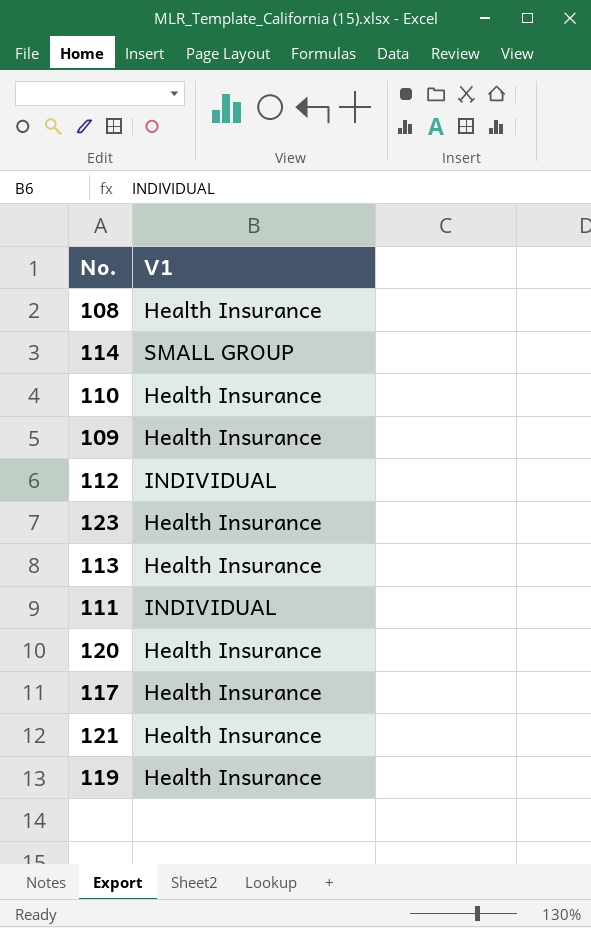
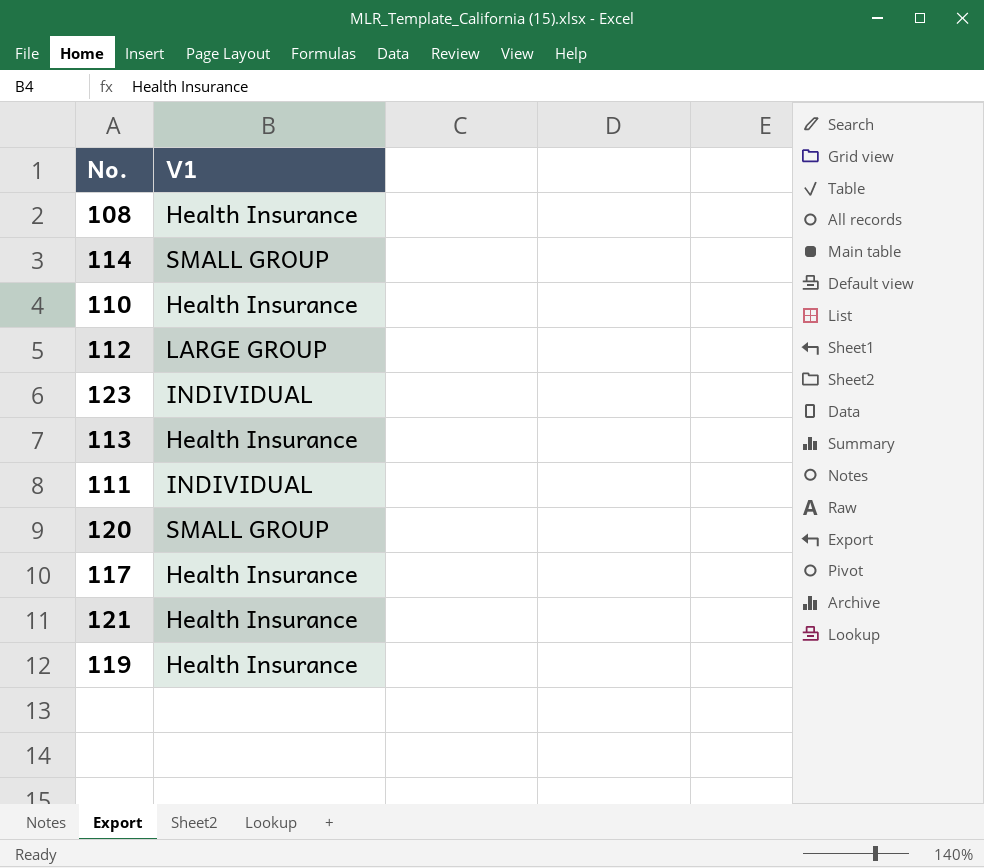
row 109: Health Insurance -> none
112 | V1: INDIVIDUAL -> LARGE GROUP
123 | V1: Health Insurance -> INDIVIDUAL
120 | V1: Health Insurance -> SMALL GROUP

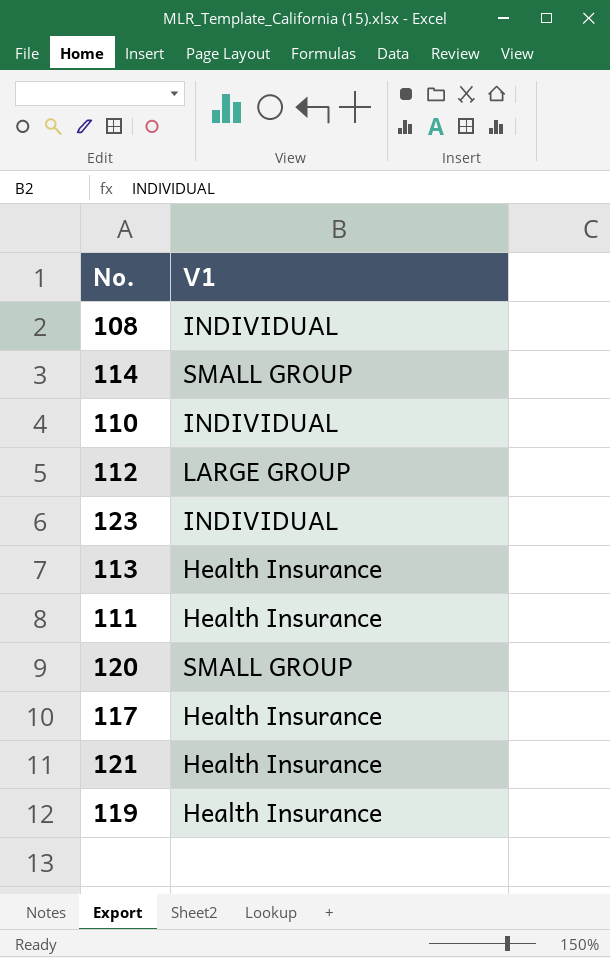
108 | V1: Health Insurance -> INDIVIDUAL
110 | V1: Health Insurance -> INDIVIDUAL
111 | V1: INDIVIDUAL -> Health Insurance

